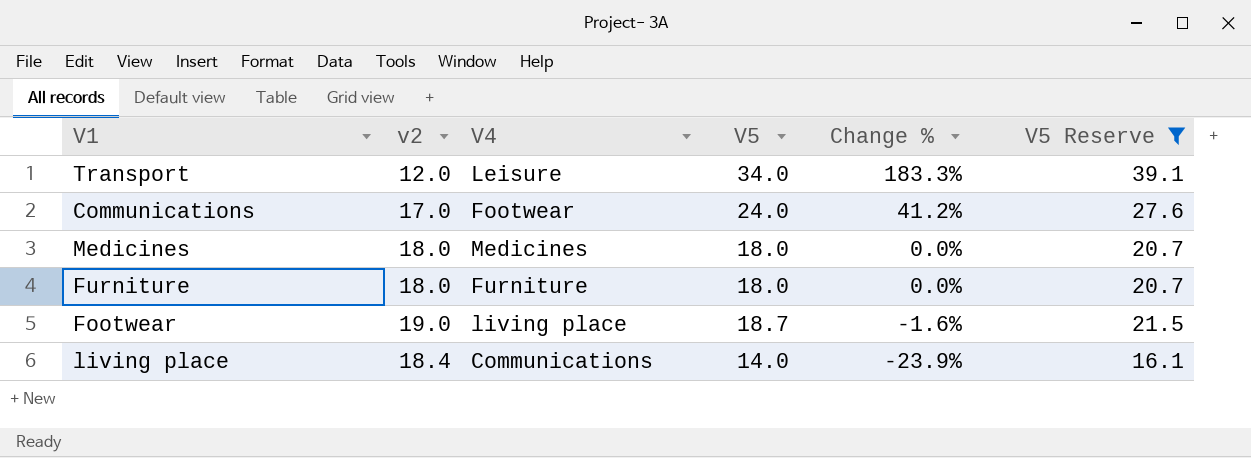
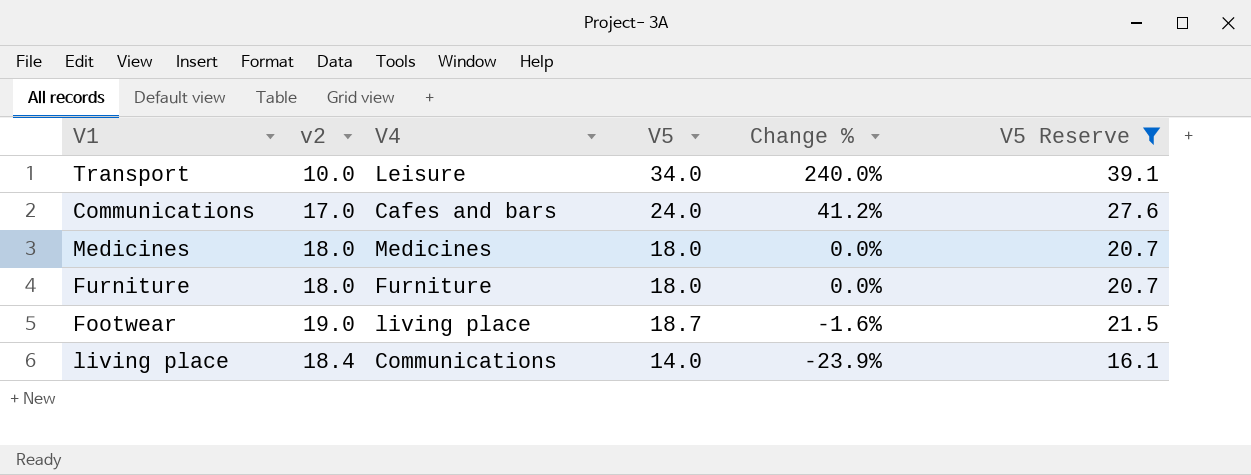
Transport | v2: 12.0 -> 10.0
Transport | Change %: 183.3% -> 240.0%
Communications | V4: Footwear -> Cafes and bars

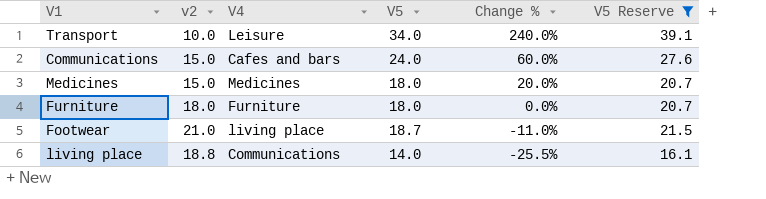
Communications | v2: 17.0 -> 15.0
Communications | Change %: 41.2% -> 60.0%
Medicines | v2: 18.0 -> 15.0
Medicines | Change %: 0.0% -> 20.0%
Footwear | v2: 19.0 -> 21.0
Footwear | Change %: -1.6% -> -11.0%
living place | v2: 18.4 -> 18.8
living place | Change %: -23.9% -> -25.5%

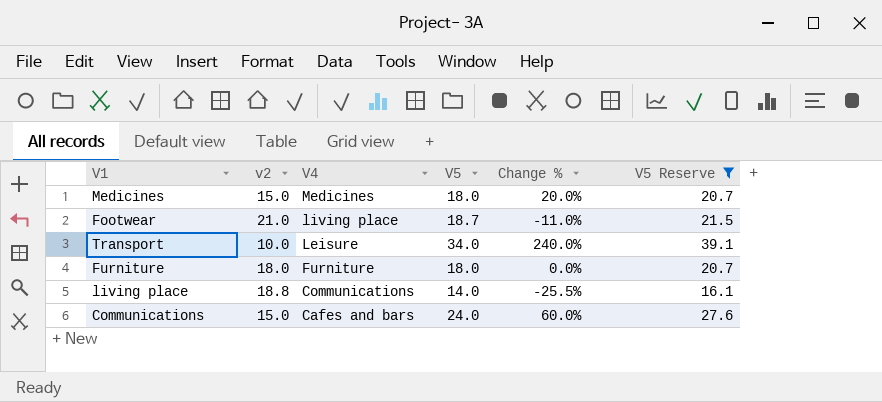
row order: Change % descending -> V4 descending

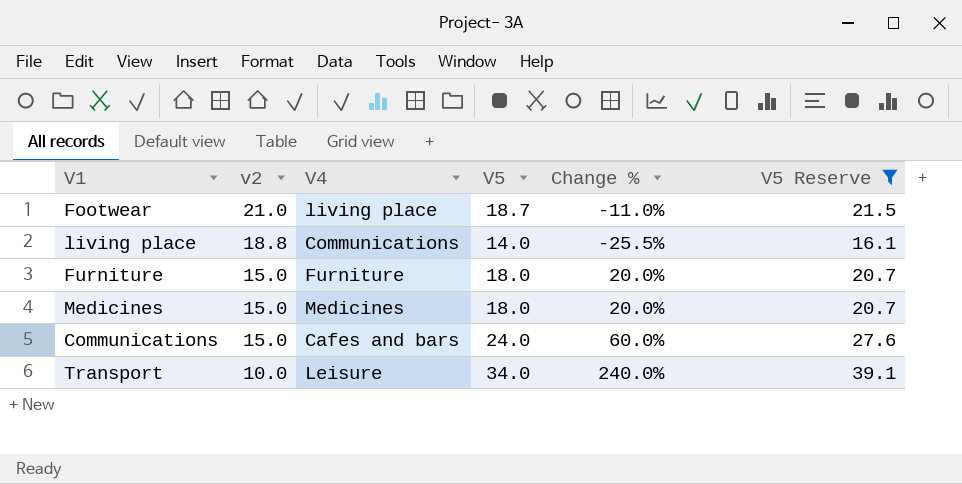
row order: V4 descending -> v2 descending
Furniture | v2: 18.0 -> 15.0
Furniture | Change %: 0.0% -> 20.0%

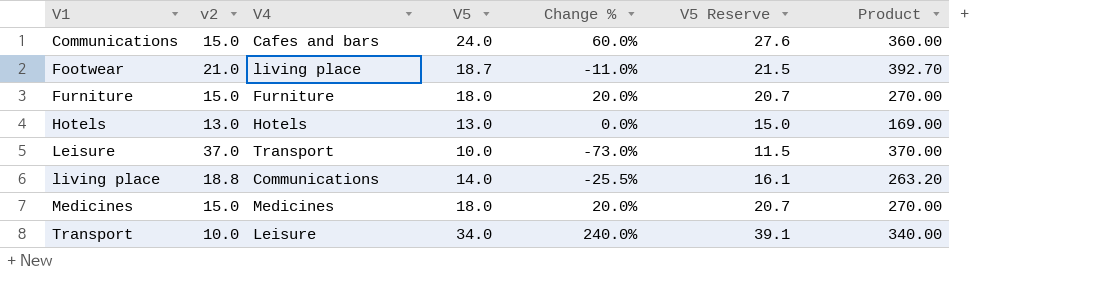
filter: V5 Reserve >= 16.1 -> none
row order: v2 descending -> V1 ascending
column Product | formula: none -> [v2] * [V5]

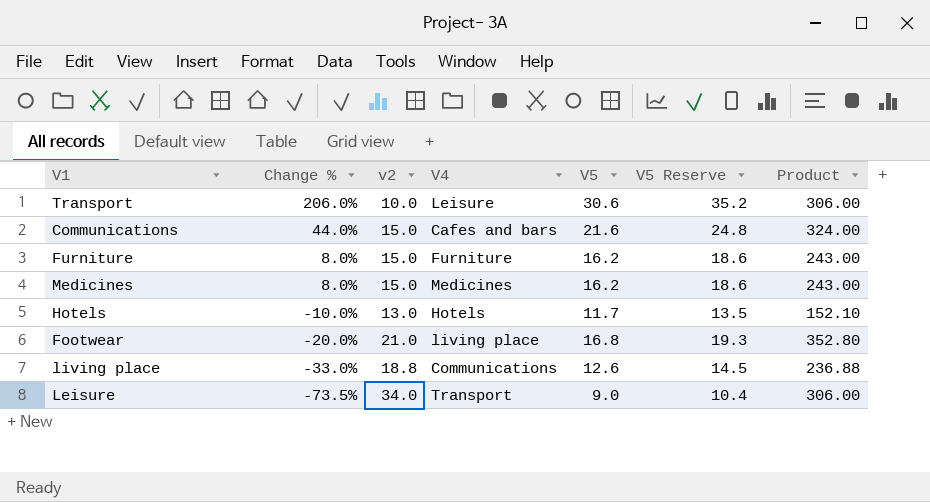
row order: V1 ascending -> Change % descending
column Change % | position: 5 -> 2
Transport | Change %: 240.0% -> 206.0%
Transport | V5: 34.0 -> 30.6
Transport | V5 Reserve: 39.1 -> 35.2
Transport | Product: 340.00 -> 306.00
Communications | Change %: 60.0% -> 44.0%
Communications | V5: 24.0 -> 21.6
Communications | V5 Reserve: 27.6 -> 24.8
Communications | Product: 360.00 -> 324.00
Furniture | Change %: 20.0% -> 8.0%
Furniture | V5: 18.0 -> 16.2
Furniture | V5 Reserve: 20.7 -> 18.6
Furniture | Product: 270.00 -> 243.00
Medicines | Change %: 20.0% -> 8.0%
Medicines | V5: 18.0 -> 16.2
Medicines | V5 Reserve: 20.7 -> 18.6
Medicines | Product: 270.00 -> 243.00
Hotels | Change %: 0.0% -> -10.0%
Hotels | V5: 13.0 -> 11.7
Hotels | V5 Reserve: 15.0 -> 13.5
Hotels | Product: 169.00 -> 152.10
Footwear | Change %: -11.0% -> -20.0%
Footwear | V5: 18.7 -> 16.8
Footwear | V5 Reserve: 21.5 -> 19.3
Footwear | Product: 392.70 -> 352.80
living place | Change %: -25.5% -> -33.0%
living place | V5: 14.0 -> 12.6
living place | V5 Reserve: 16.1 -> 14.5
living place | Product: 263.20 -> 236.88
Leisure | Change %: -73.0% -> -73.5%
Leisure | v2: 37.0 -> 34.0
Leisure | V5: 10.0 -> 9.0
Leisure | V5 Reserve: 11.5 -> 10.4
Leisure | Product: 370.00 -> 306.00

